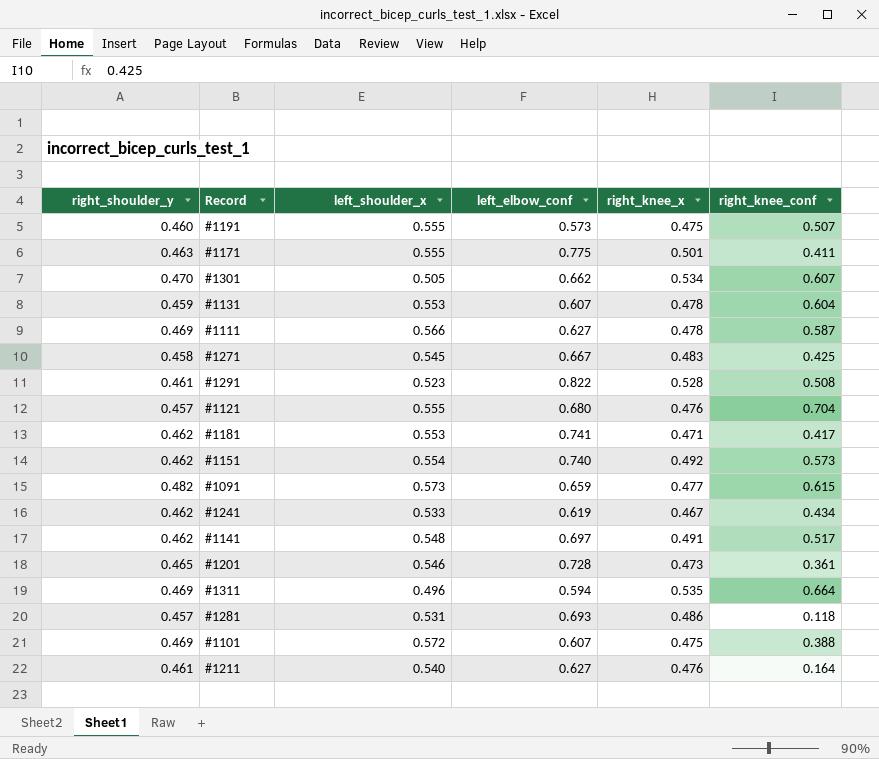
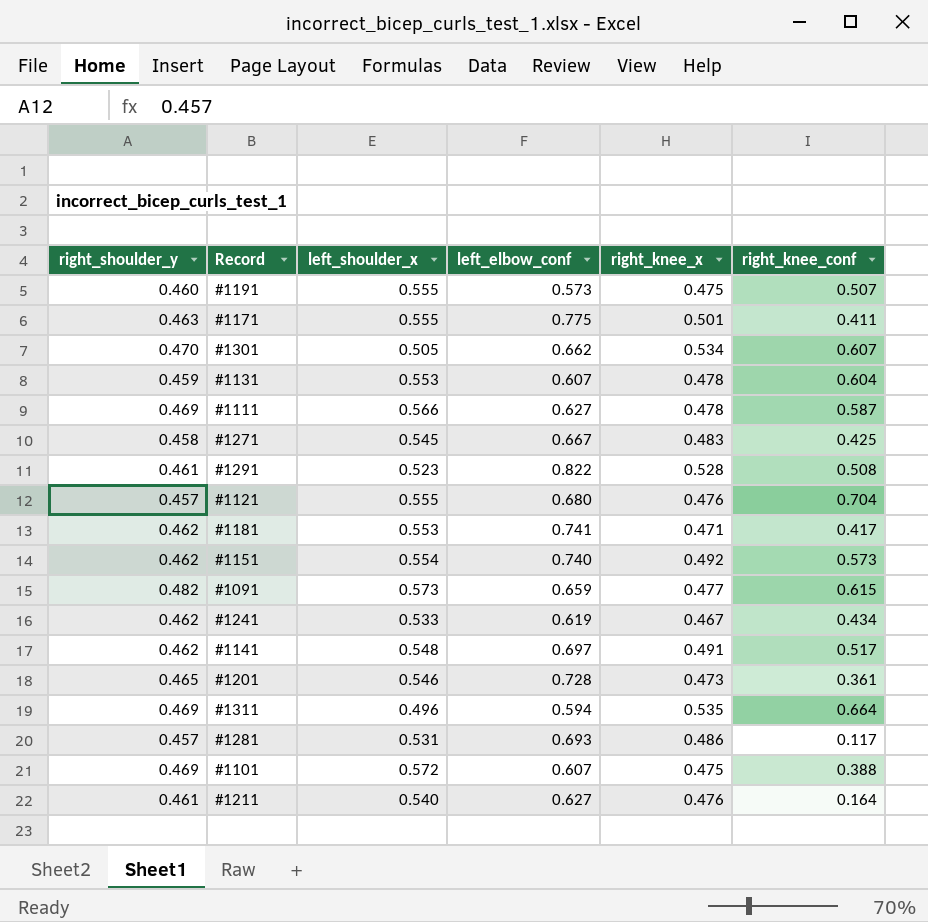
#1281 | right_knee_conf: 0.118 -> 0.117

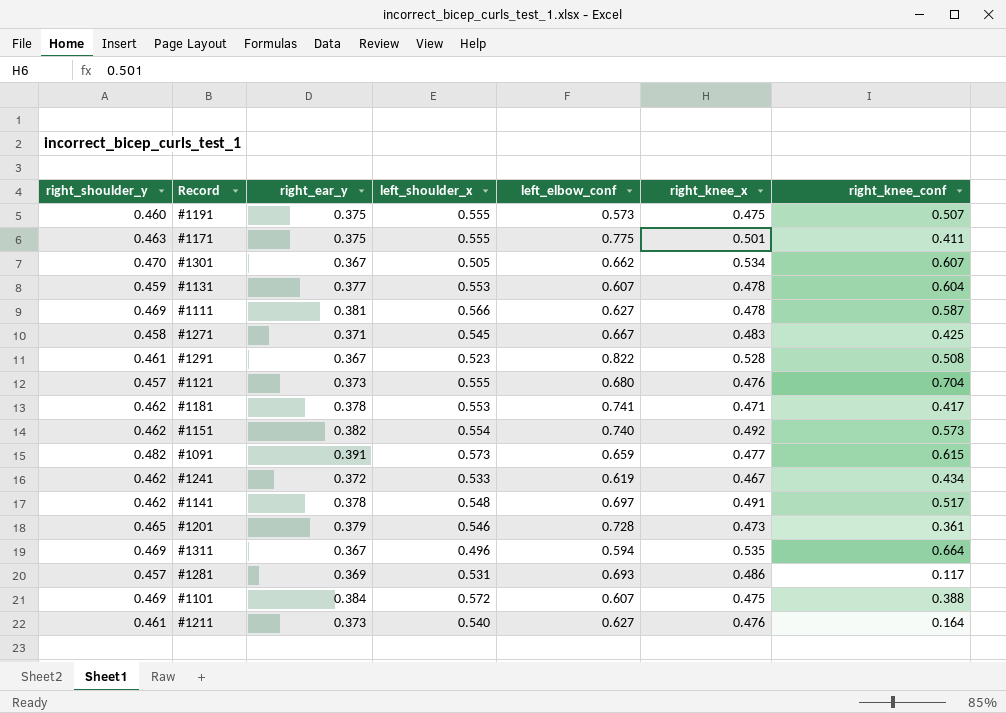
column right_ear_y | position: none -> 3

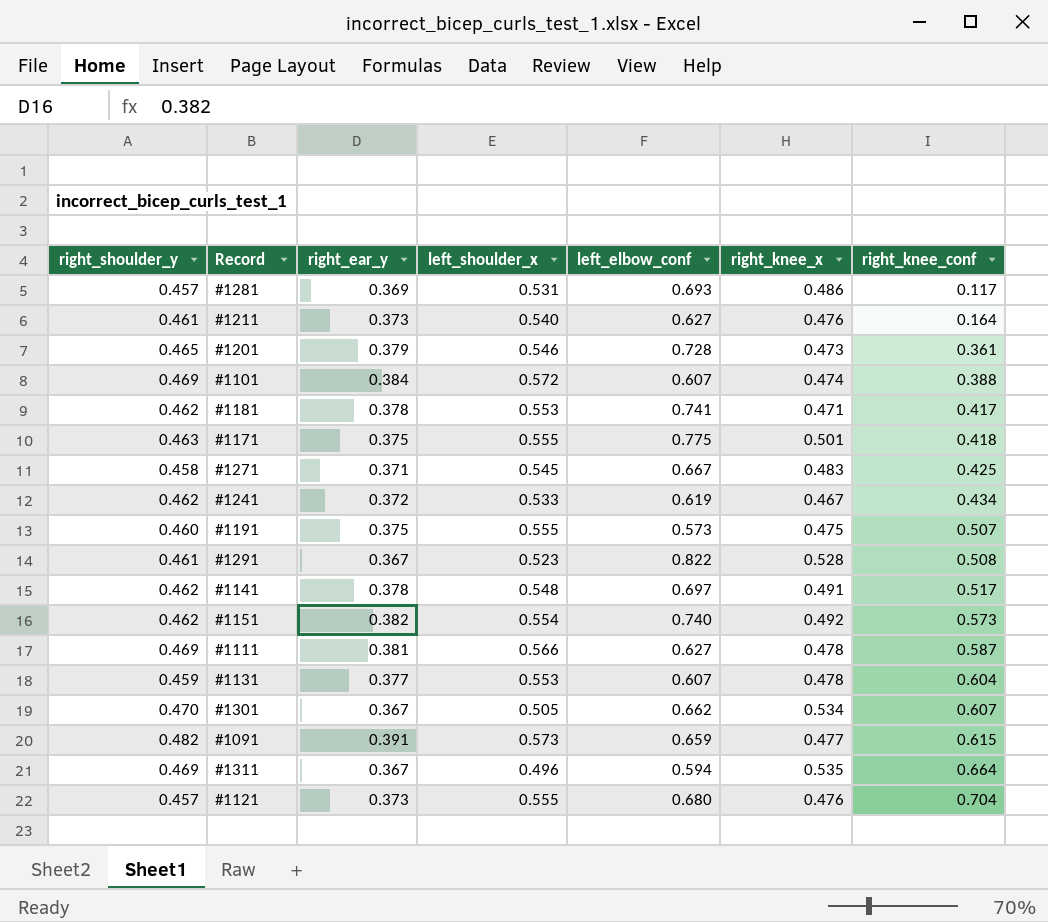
row order: none -> right_knee_conf ascending
#1101 | right_knee_x: 0.475 -> 0.474
#1171 | right_knee_conf: 0.411 -> 0.418

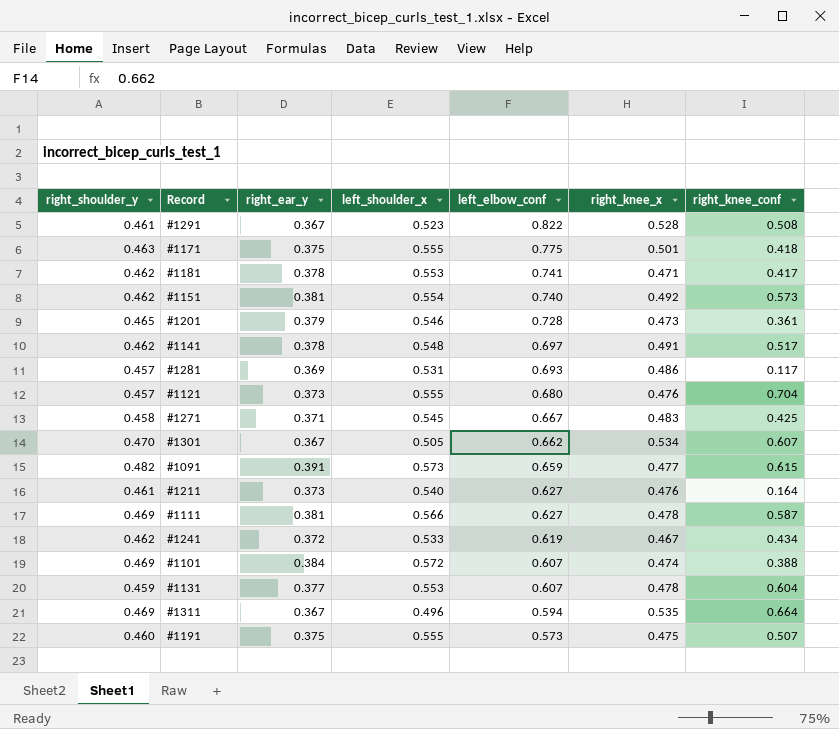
row order: right_knee_conf ascending -> left_elbow_conf descending
#1151 | right_ear_y: 0.382 -> 0.381

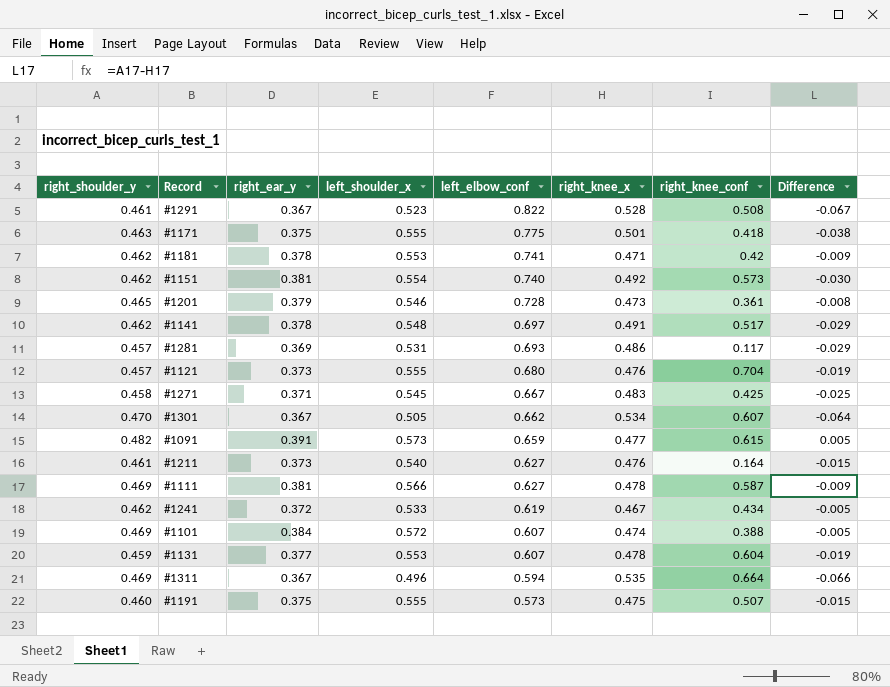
column Difference | formula: none -> [right_shoulder_y] - [right_knee_x]
#1181 | right_knee_conf: 0.417 -> 0.42

